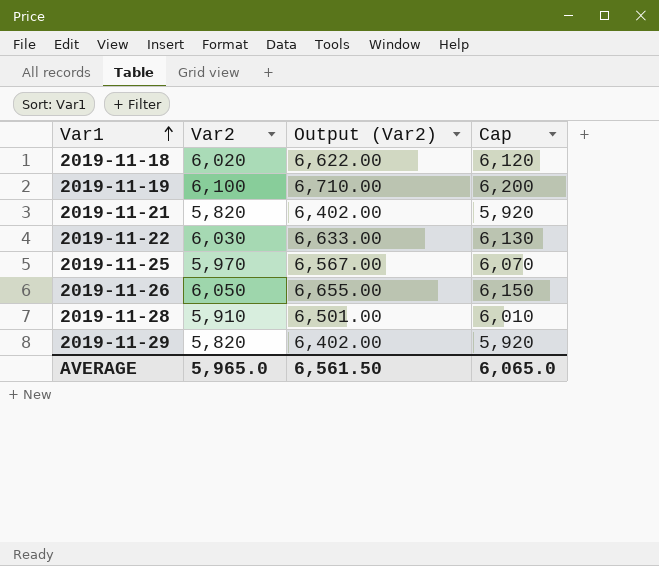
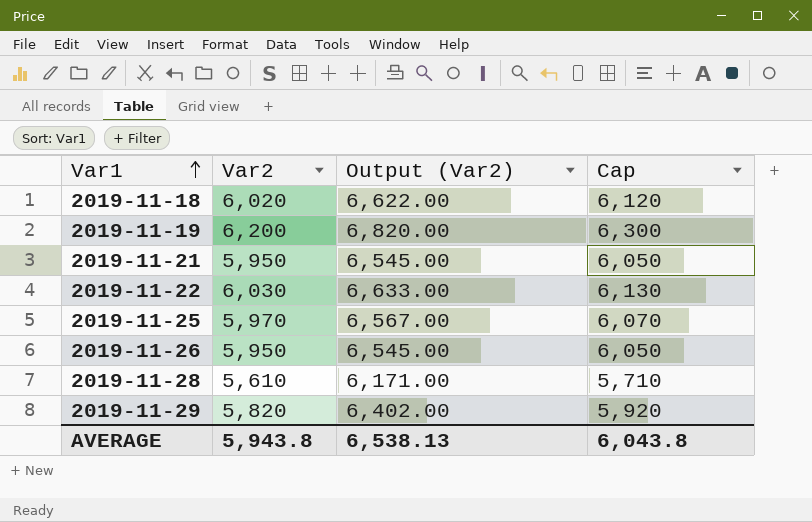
2019-11-19 | Var2: 6,100 -> 6,200
2019-11-19 | Output (Var2): 6,710.00 -> 6,820.00
2019-11-19 | Cap: 6,200 -> 6,300
2019-11-21 | Var2: 5,820 -> 5,950
2019-11-21 | Output (Var2): 6,402.00 -> 6,545.00
2019-11-21 | Cap: 5,920 -> 6,050
2019-11-26 | Var2: 6,050 -> 5,950
2019-11-26 | Output (Var2): 6,655.00 -> 6,545.00
2019-11-26 | Cap: 6,150 -> 6,050
2019-11-28 | Var2: 5,910 -> 5,610
2019-11-28 | Output (Var2): 6,501.00 -> 6,171.00
2019-11-28 | Cap: 6,010 -> 5,710
AVERAGE | Var2: 5,965.0 -> 5,943.8
AVERAGE | Output (Var2): 6,561.50 -> 6,538.13
AVERAGE | Cap: 6,065.0 -> 6,043.8

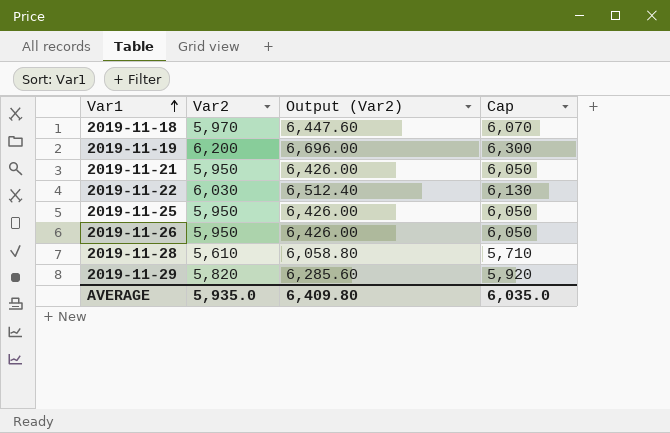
column Output (Var2) | formula: [Var2] * 1.1 -> [Var2] * 1.08
2019-11-18 | Var2: 6,020 -> 5,970
2019-11-18 | Cap: 6,120 -> 6,070
2019-11-25 | Var2: 5,970 -> 5,950
2019-11-25 | Cap: 6,070 -> 6,050
AVERAGE | Var2: 5,943.8 -> 5,935.0
AVERAGE | Output (Var2): 6,538.13 -> 6,409.80
AVERAGE | Cap: 6,043.8 -> 6,035.0

